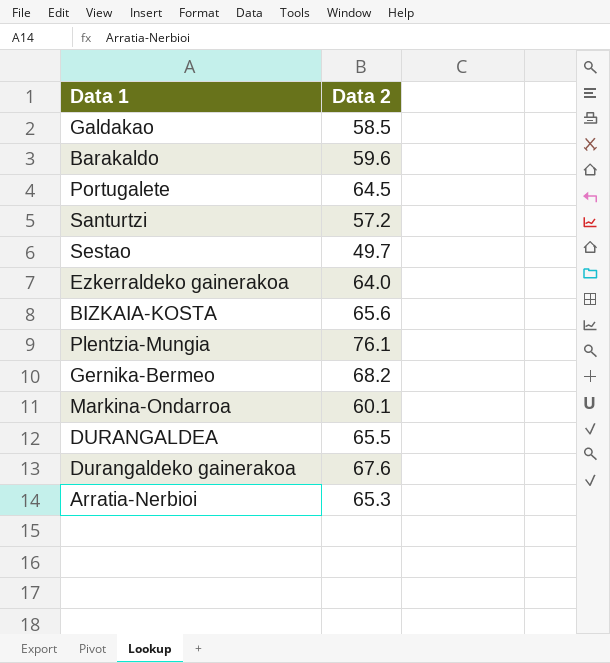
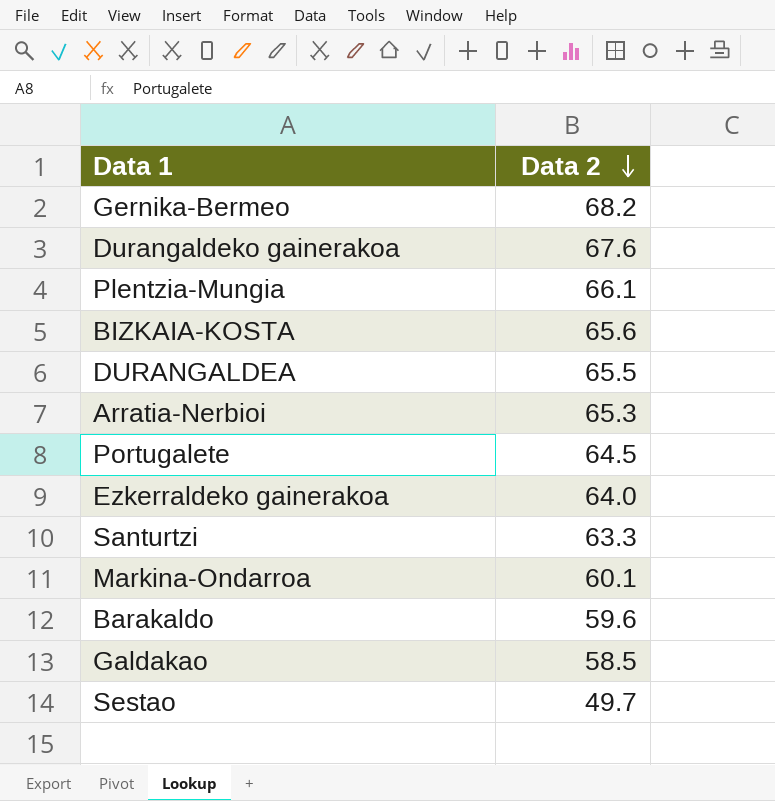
row order: none -> Data 2 descending
Plentzia-Mungia | Data 2: 76.1 -> 66.1
Santurtzi | Data 2: 57.2 -> 63.3

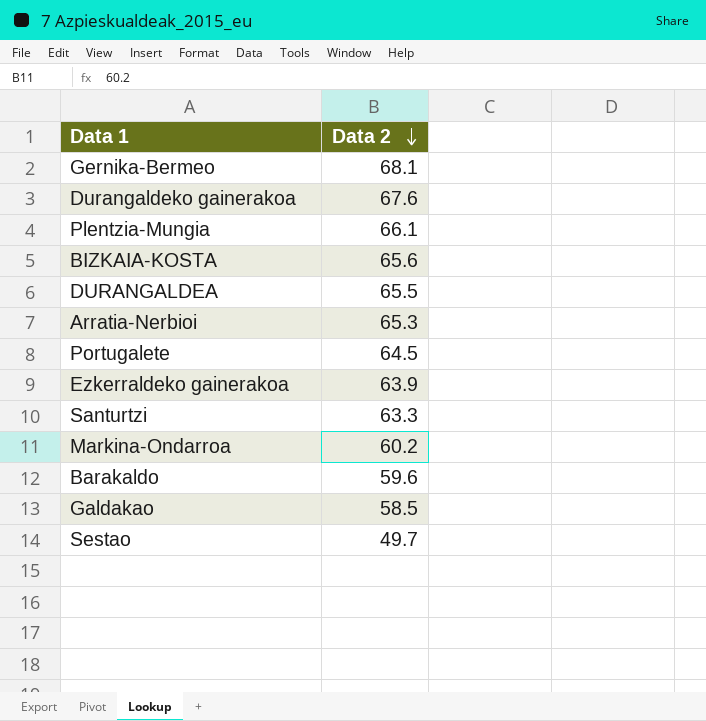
Gernika-Bermeo | Data 2: 68.2 -> 68.1
Ezkerraldeko gainerakoa | Data 2: 64.0 -> 63.9
Markina-Ondarroa | Data 2: 60.1 -> 60.2

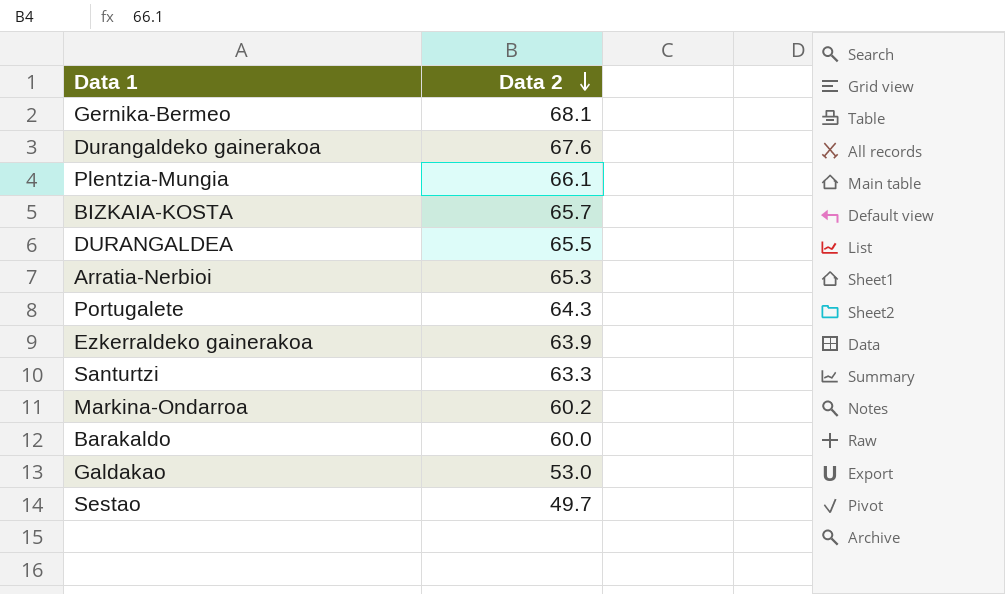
BIZKAIA-KOSTA | Data 2: 65.6 -> 65.7
Portugalete | Data 2: 64.5 -> 64.3
Barakaldo | Data 2: 59.6 -> 60.0
Galdakao | Data 2: 58.5 -> 53.0

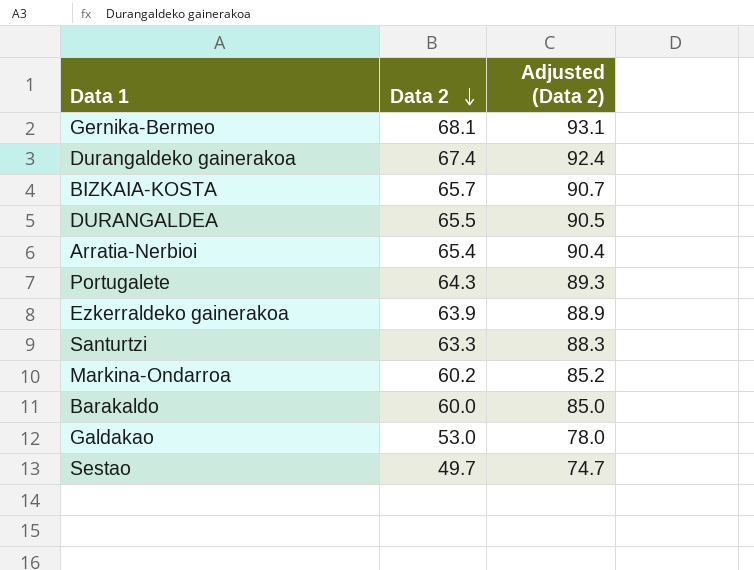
column Adjusted (Data 2) | formula: none -> [Data 2] + 25
row Plentzia-Mungia: 66.1 -> none
Durangaldeko gainerakoa | Data 2: 67.6 -> 67.4
Arratia-Nerbioi | Data 2: 65.3 -> 65.4

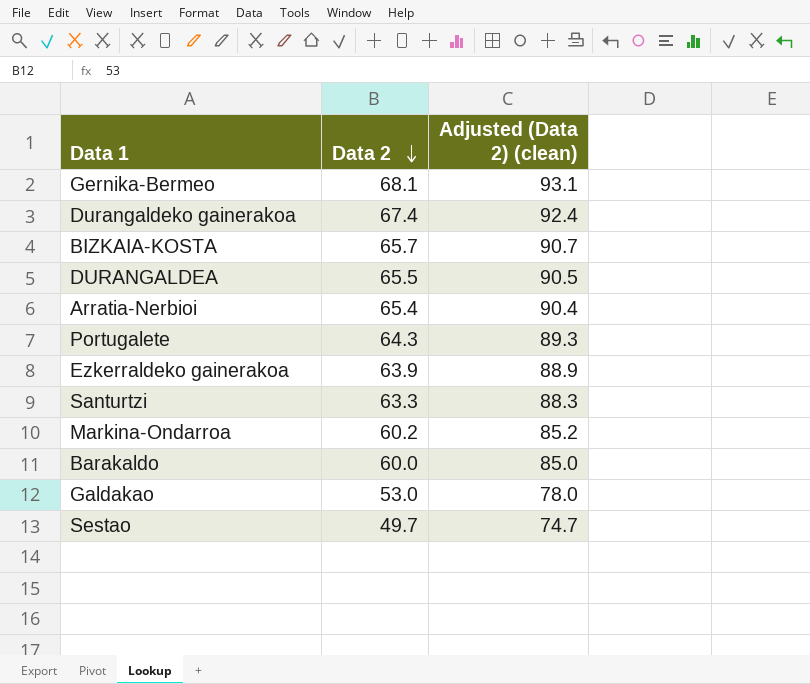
column name: Adjusted (Data 2) -> Adjusted (Data 2) (clean)

